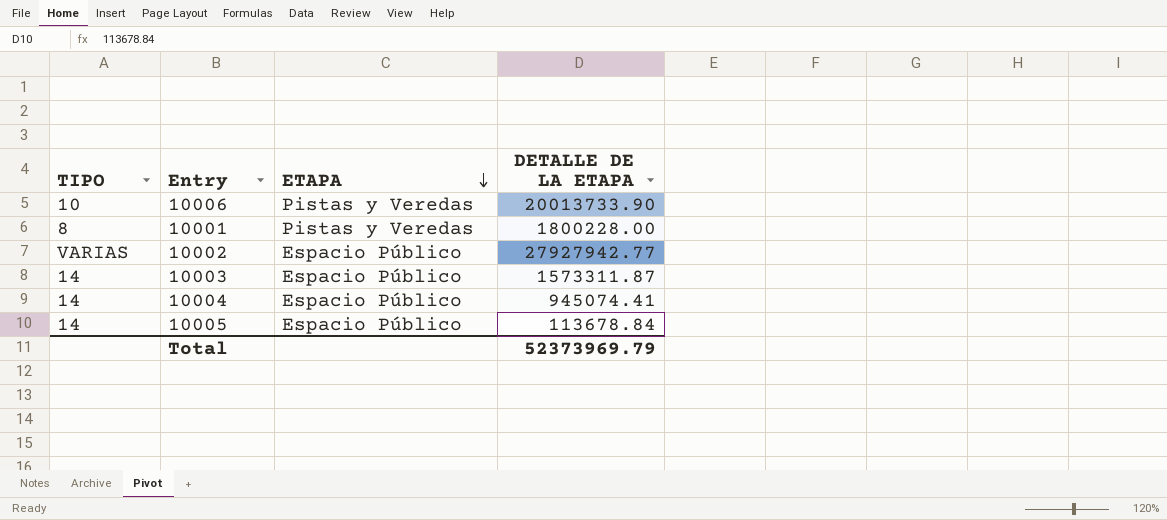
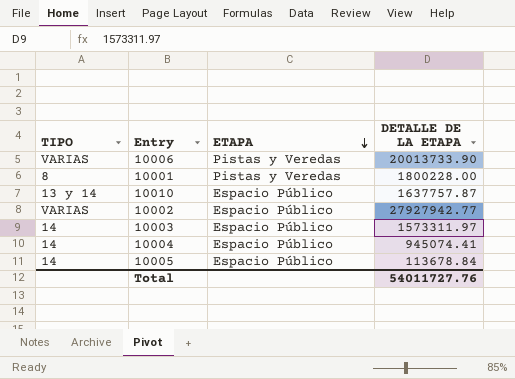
10006 | TIPO: 10 -> VARIAS
row 10010: none -> 13 y 14 | Espacio Público | 1637757.87
10003 | DETALLE DE LA ETAPA: 1573311.87 -> 1573311.97
Total | DETALLE DE LA ETAPA: 52373969.79 -> 54011727.76

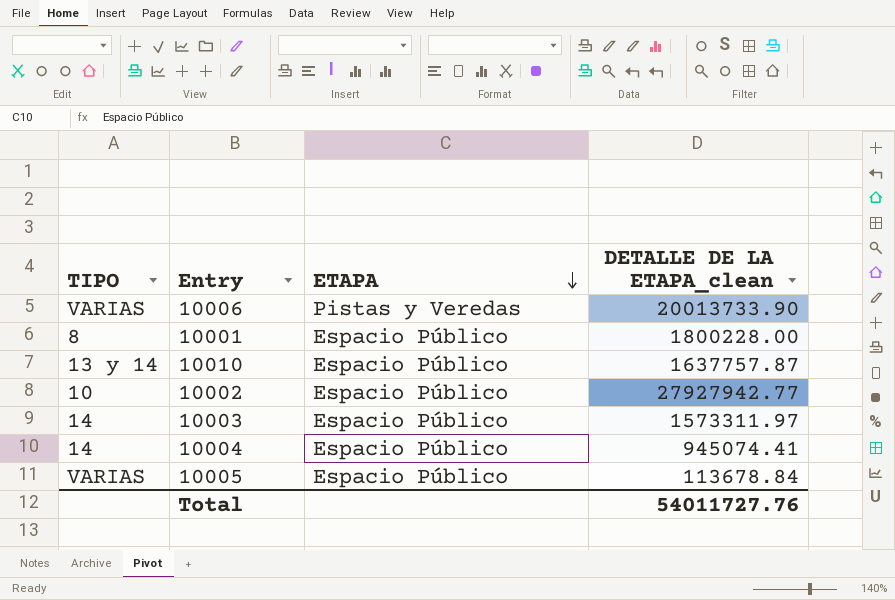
column name: DETALLE DE LA ETAPA -> DETALLE DE LA ETAPA_clean
10001 | ETAPA: Pistas y Veredas -> Espacio Público
10002 | TIPO: VARIAS -> 10
10005 | TIPO: 14 -> VARIAS

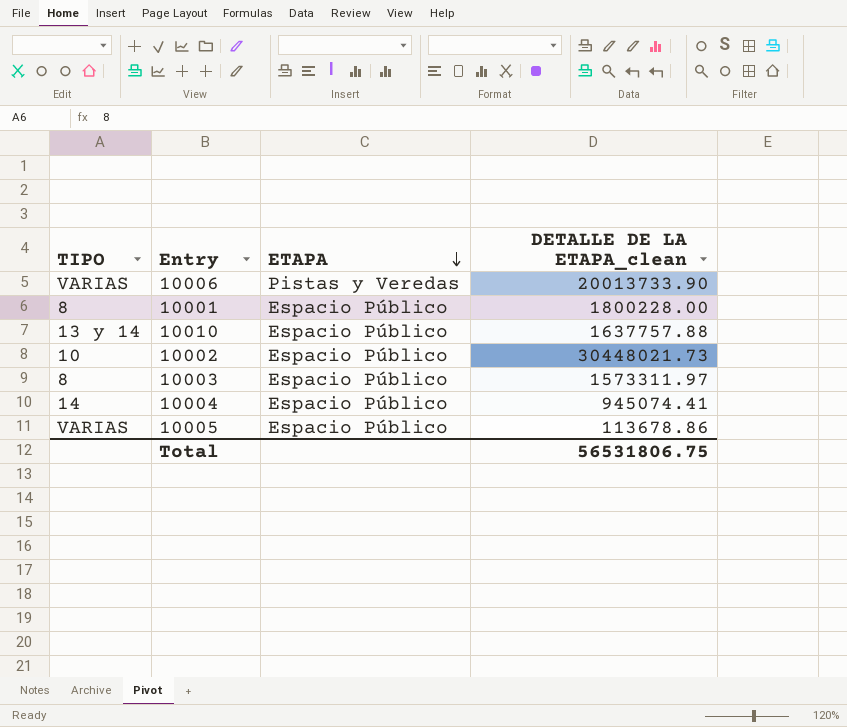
10010 | DETALLE DE LA ETAPA_clean: 1637757.87 -> 1637757.88
10002 | DETALLE DE LA ETAPA_clean: 27927942.77 -> 30448021.73
10003 | TIPO: 14 -> 8
10005 | DETALLE DE LA ETAPA_clean: 113678.84 -> 113678.86
Total | DETALLE DE LA ETAPA_clean: 54011727.76 -> 56531806.75

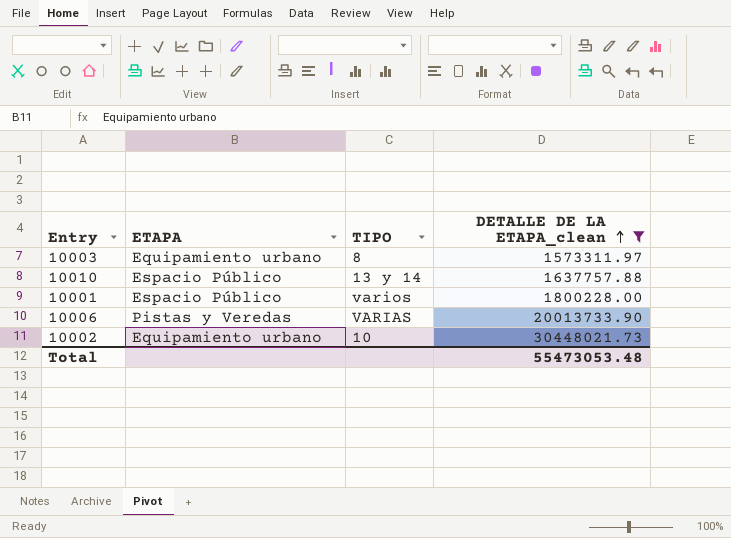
filter: none -> DETALLE DE LA ETAPA_clean >= 1573311.97
row order: ETAPA descending -> DETALLE DE LA ETAPA_clean ascending
column TIPO | position: 1 -> 3
10003 | ETAPA: Espacio Público -> Equipamiento urbano
10001 | TIPO: 8 -> varios
10002 | ETAPA: Espacio Público -> Equipamiento urbano
Total | DETALLE DE LA ETAPA_clean: 56531806.75 -> 55473053.48

